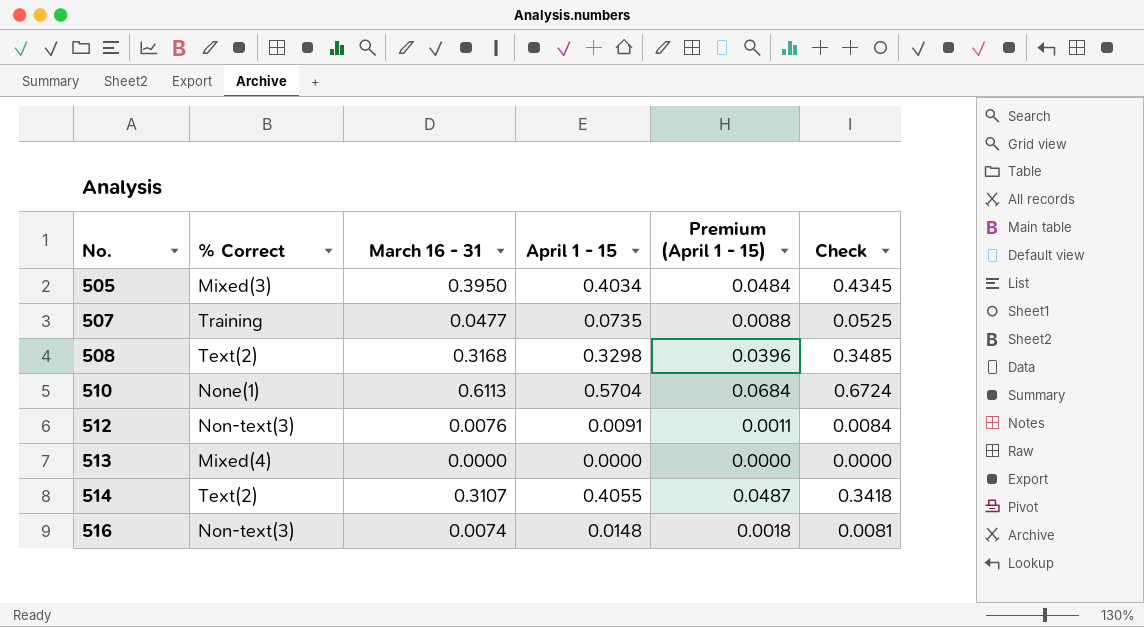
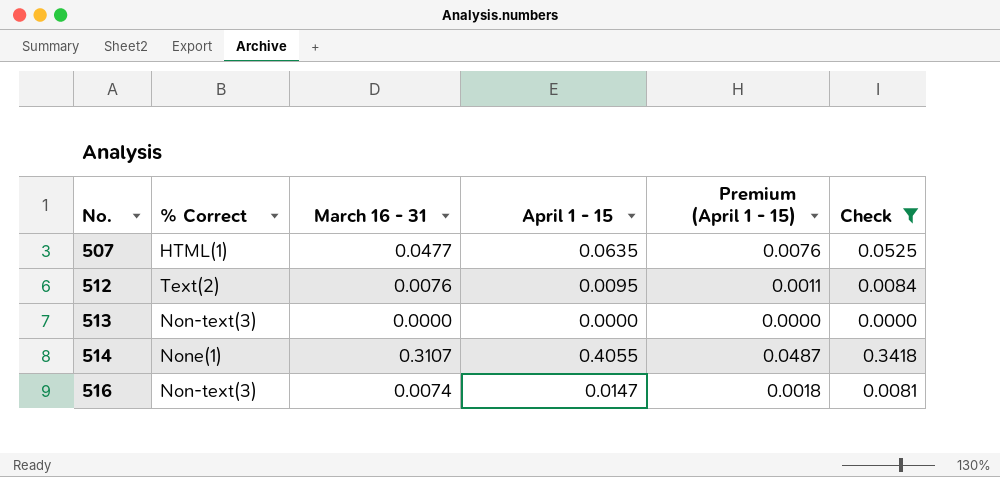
filter: none -> Check <= 0.3418
507 | % Correct: Training -> HTML(1)
507 | April 1 - 15: 0.0735 -> 0.0635
507 | Premium (April 1 - 15): 0.0088 -> 0.0076
512 | % Correct: Non-text(3) -> Text(2)
512 | April 1 - 15: 0.0091 -> 0.0095
513 | % Correct: Mixed(4) -> Non-text(3)
514 | % Correct: Text(2) -> None(1)
516 | April 1 - 15: 0.0148 -> 0.0147

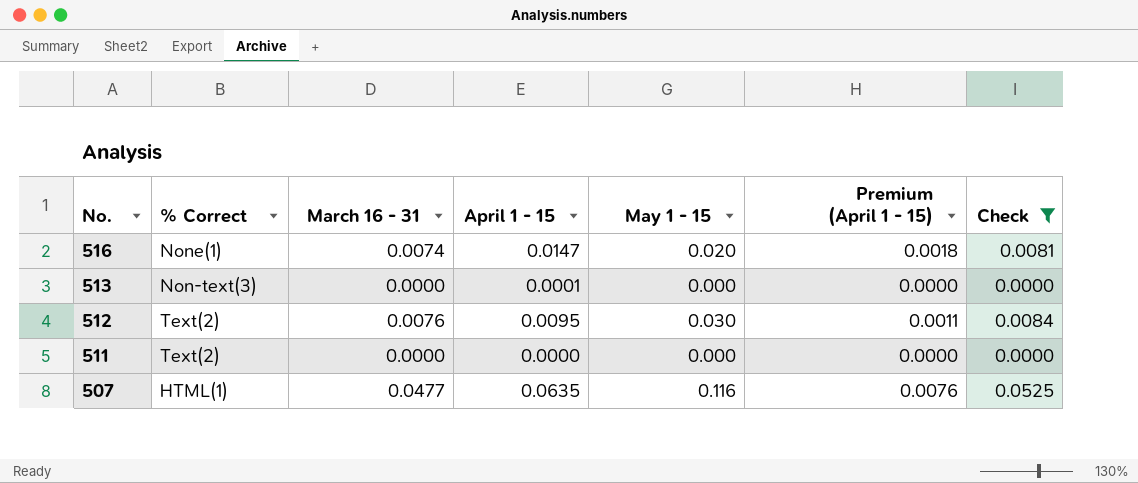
row order: No. ascending -> No. descending
column May 1 - 15 | position: none -> 5
row 514: None(1) | 0.3107 | 0.4055 | 0.0487 | 0.3418 -> none
516 | % Correct: Non-text(3) -> None(1)
513 | April 1 - 15: 0.0000 -> 0.0001
row 511: none -> Text(2) | 0.0000 | 0.0000 | 0.000 | 0.0000 | 0.0000

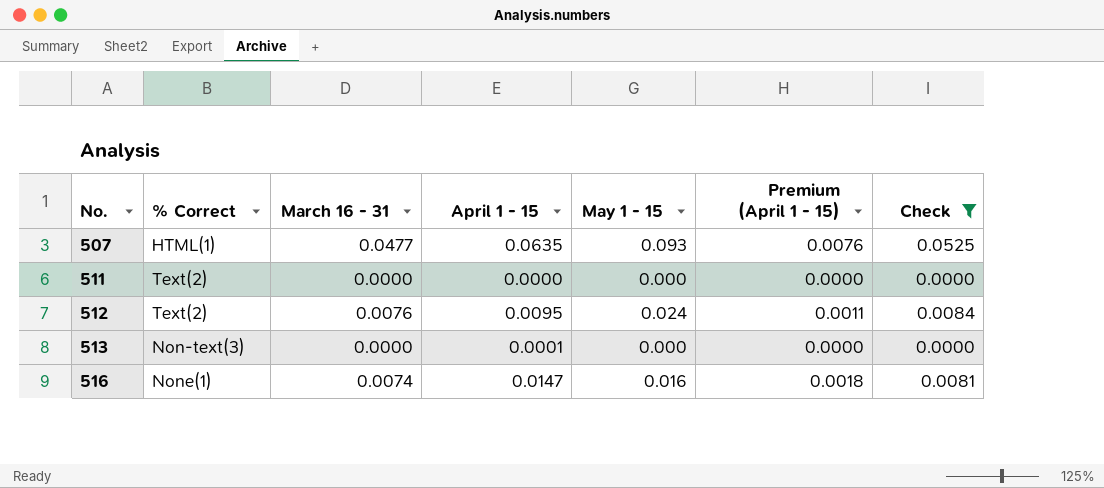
row order: No. descending -> No. ascending
507 | May 1 - 15: 0.116 -> 0.093
512 | May 1 - 15: 0.030 -> 0.024
516 | May 1 - 15: 0.020 -> 0.016

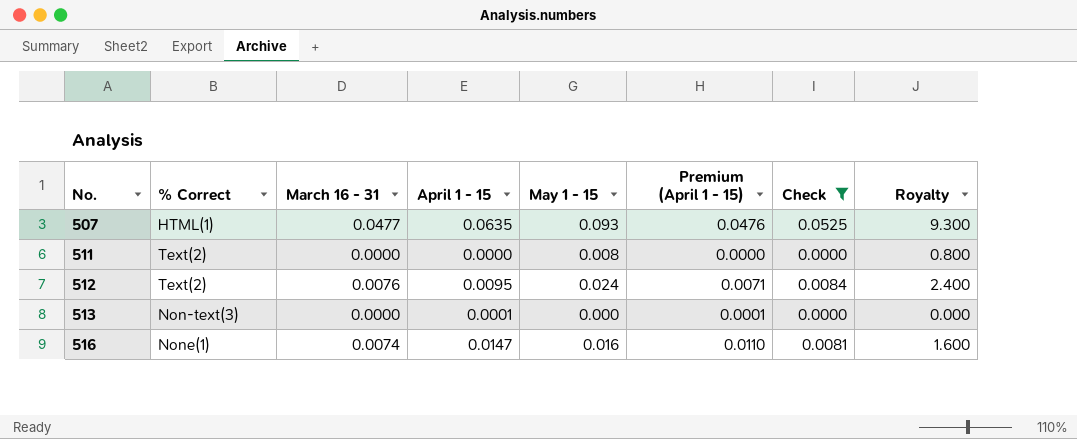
column Premium (April 1 - 15) | formula: [April 1 - 15] * 0.12 -> [April 1 - 15] * 0.75
column Royalty | formula: none -> [May 1 - 15] * 100
511 | May 1 - 15: 0.000 -> 0.008

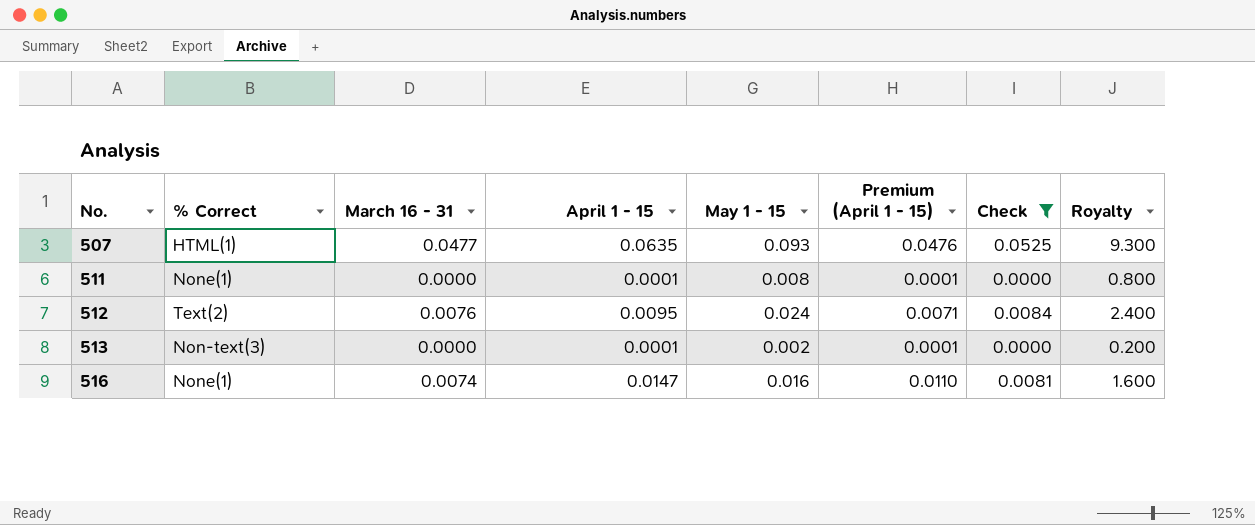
511 | % Correct: Text(2) -> None(1)
511 | April 1 - 15: 0.0000 -> 0.0001
511 | Premium (April 1 - 15): 0.0000 -> 0.0001
513 | May 1 - 15: 0.000 -> 0.002
513 | Royalty: 0.000 -> 0.200

